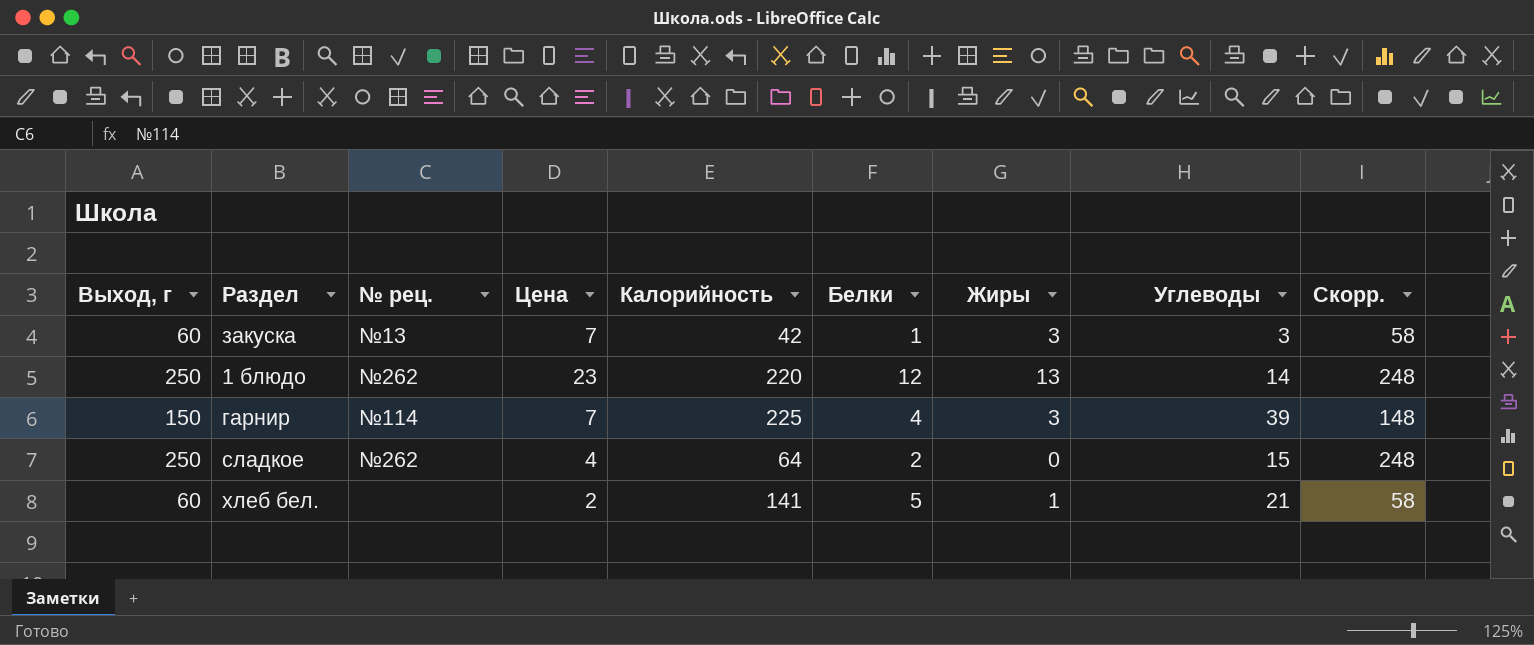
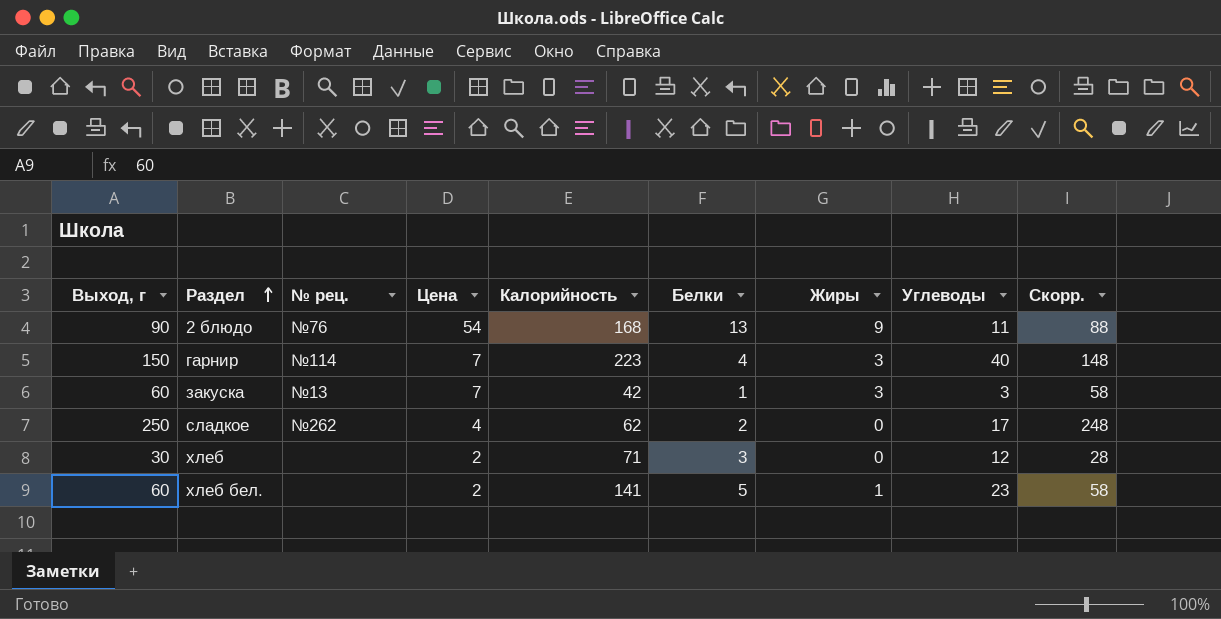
row order: none -> Раздел ascending
row 1 блюдо: 250 | №262 | 23 | 220 | 12 | 13 | 14 | 248 -> none
row 2 блюдо: none -> 90 | №76 | 54 | 168 | 13 | 9 | 11 | 88
гарнир | Калорийность: 225 -> 223
гарнир | Углеводы: 39 -> 40
сладкое | Калорийность: 64 -> 62
сладкое | Углеводы: 15 -> 17
row хлеб: none -> 30 | none | 2 | 71 | 3 | 0 | 12 | 28
хлеб бел. | Углеводы: 21 -> 23

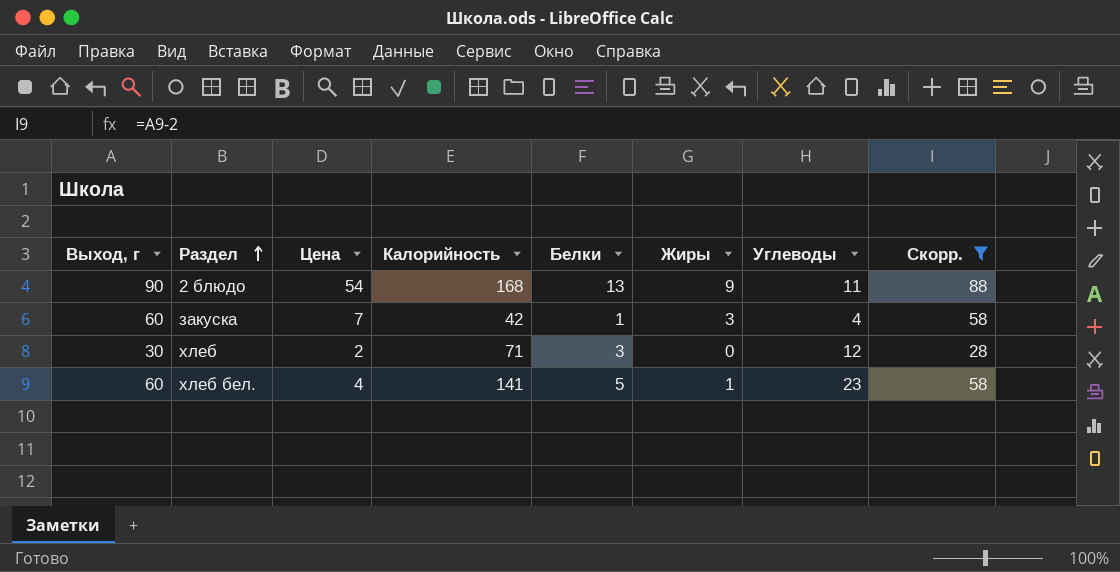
filter: none -> Скорр. <= 88
column № рец. | position: 3 -> none
закуска | Углеводы: 3 -> 4
хлеб бел. | Цена: 2 -> 4

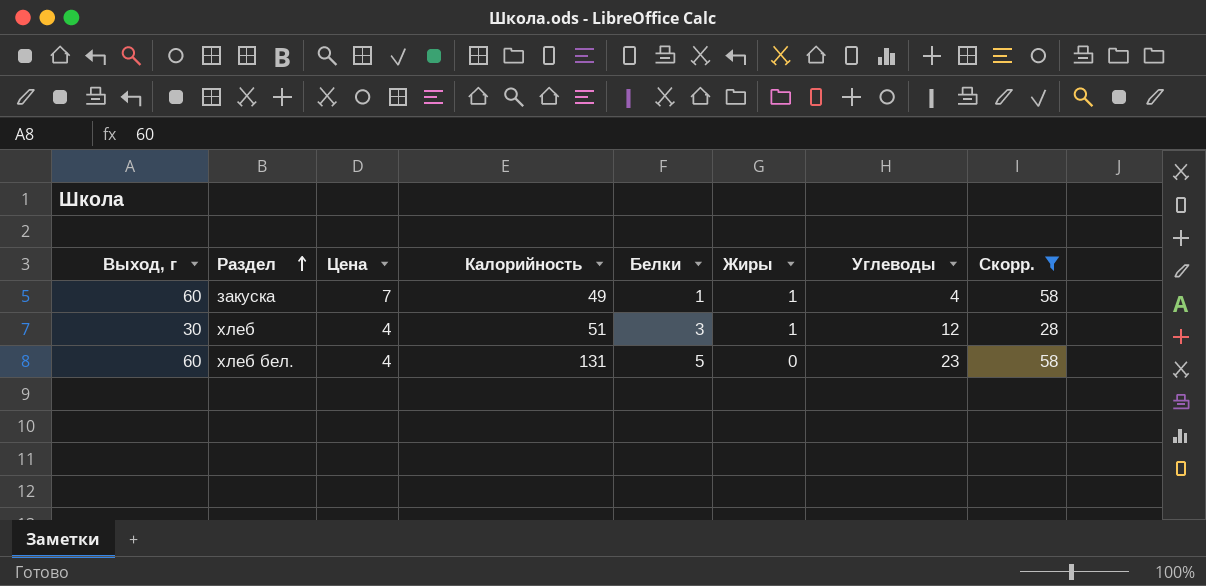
row 2 блюдо: 90 | 54 | 168 | 13 | 9 | 11 | 88 -> none
закуска | Калорийность: 42 -> 49
закуска | Жиры: 3 -> 1
хлеб | Цена: 2 -> 4
хлеб | Калорийность: 71 -> 51
хлеб | Жиры: 0 -> 1
хлеб бел. | Калорийность: 141 -> 131
хлеб бел. | Жиры: 1 -> 0

